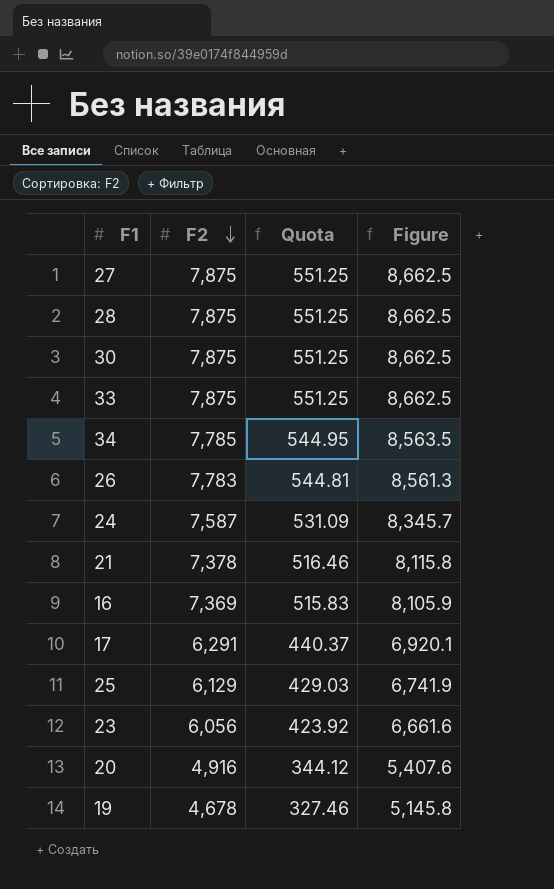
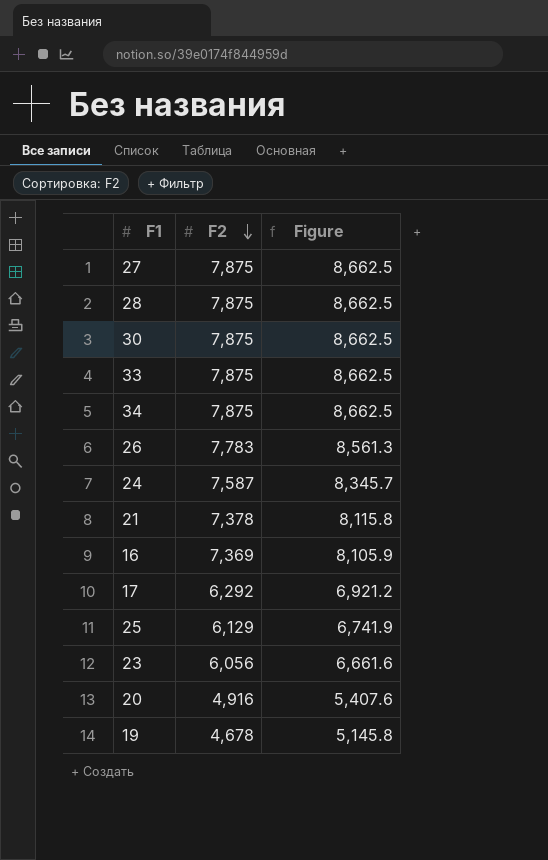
column Quota | formula: [F2] * 0.07 -> none
34 | F2: 7,785 -> 7,875
34 | Figure: 8,563.5 -> 8,662.5
17 | F2: 6,291 -> 6,292
17 | Figure: 6,920.1 -> 6,921.2

